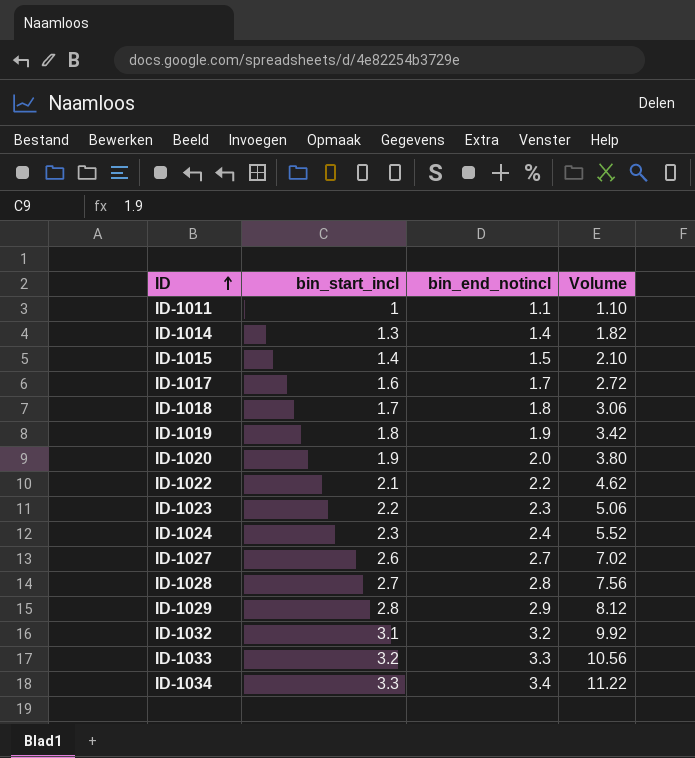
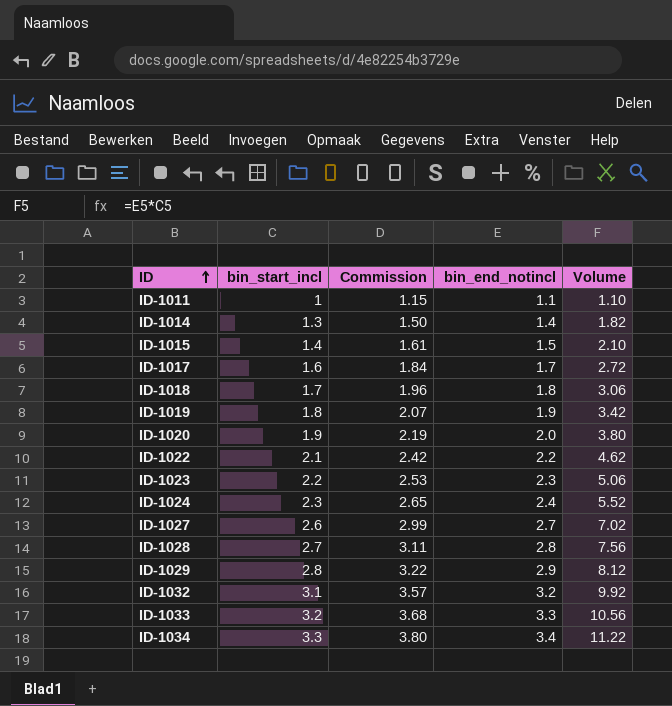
column Commission | formula: none -> [bin_start_incl] * 1.15

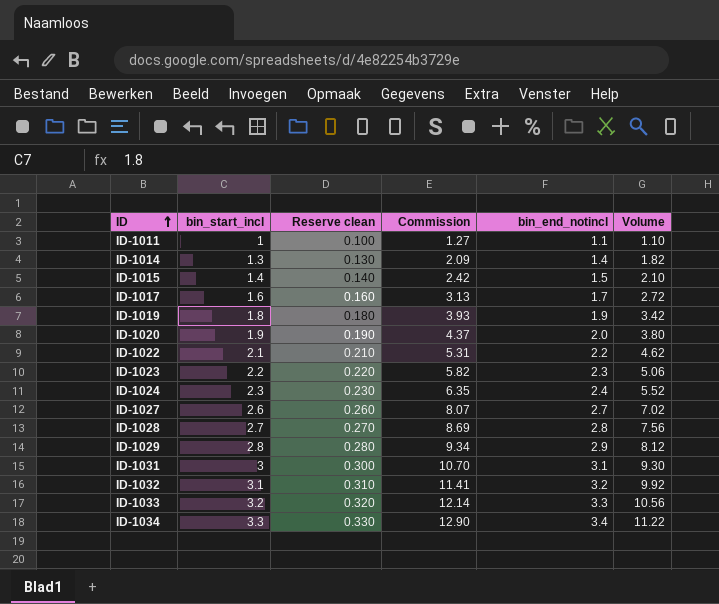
column Reserve clean | formula: none -> [bin_start_incl] * 0.1
column Commission | formula: [bin_start_incl] * 1.15 -> [Volume] * 1.15
row ID-1018: 1.7 | 1.96 | 1.8 | 3.06 -> none
row ID-1031: none -> 3 | 0.300 | 10.70 | 3.1 | 9.30

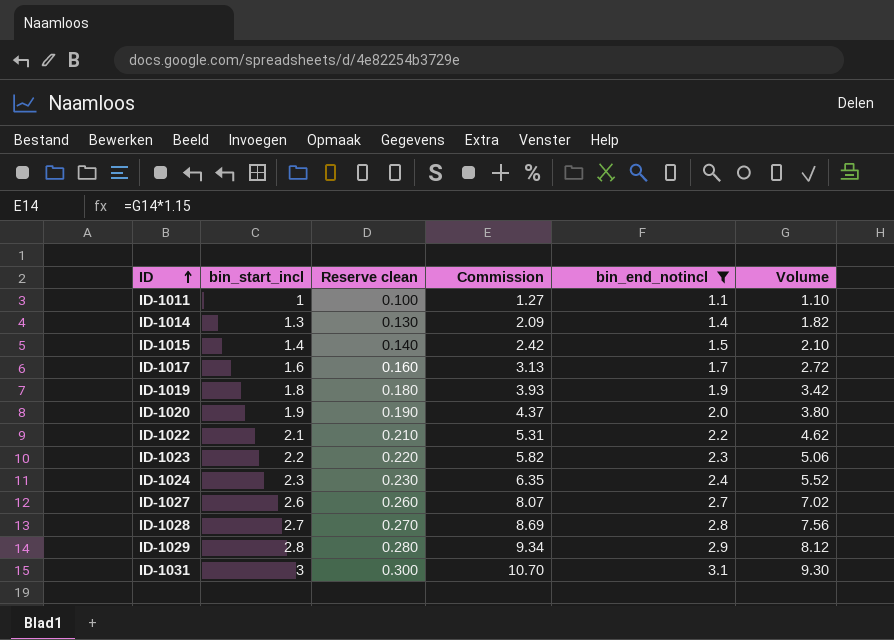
filter: none -> bin_end_notincl <= 3.1

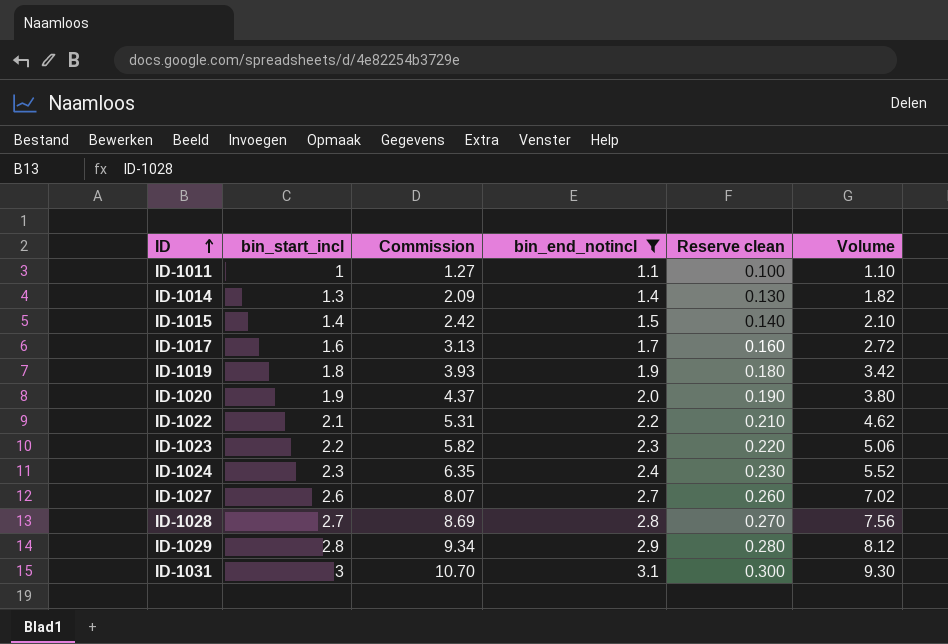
column Reserve clean | position: 3 -> 5

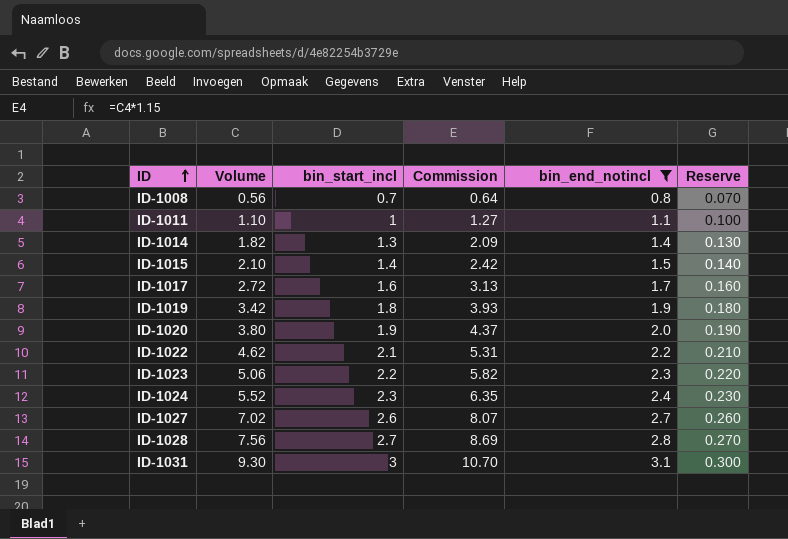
column Volume | position: 6 -> 2
column name: Reserve clean -> Reserve
row ID-1029: 2.8 | 9.34 | 2.9 | 0.280 | 8.12 -> none
row ID-1008: none -> 0.56 | 0.7 | 0.64 | 0.8 | 0.070

